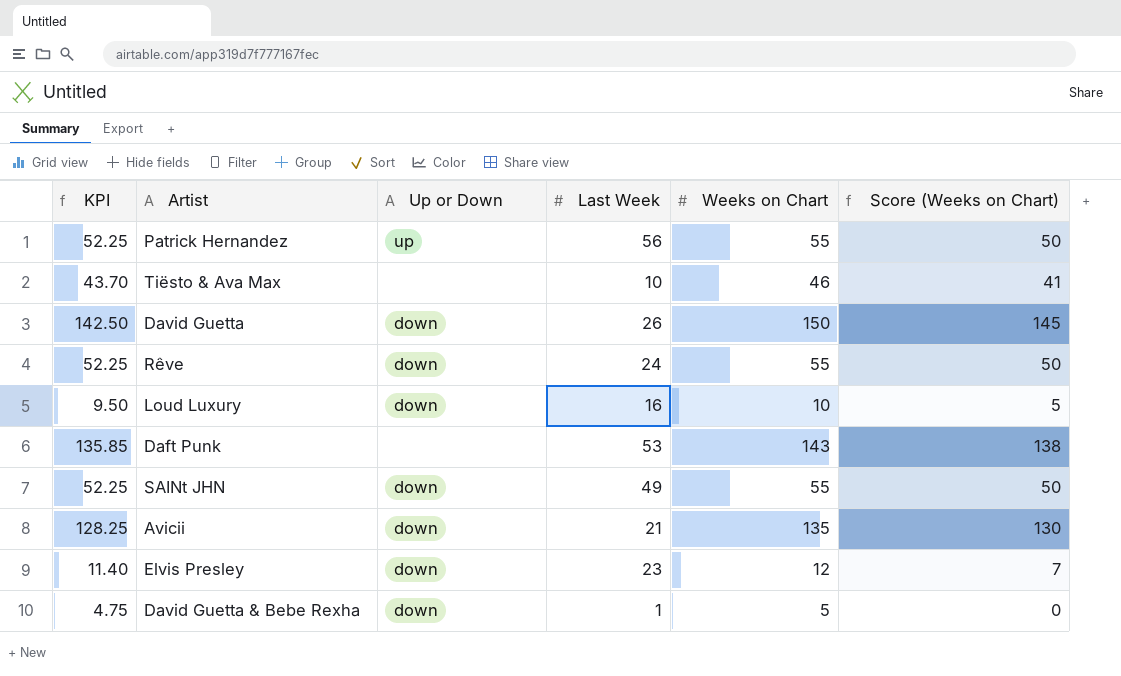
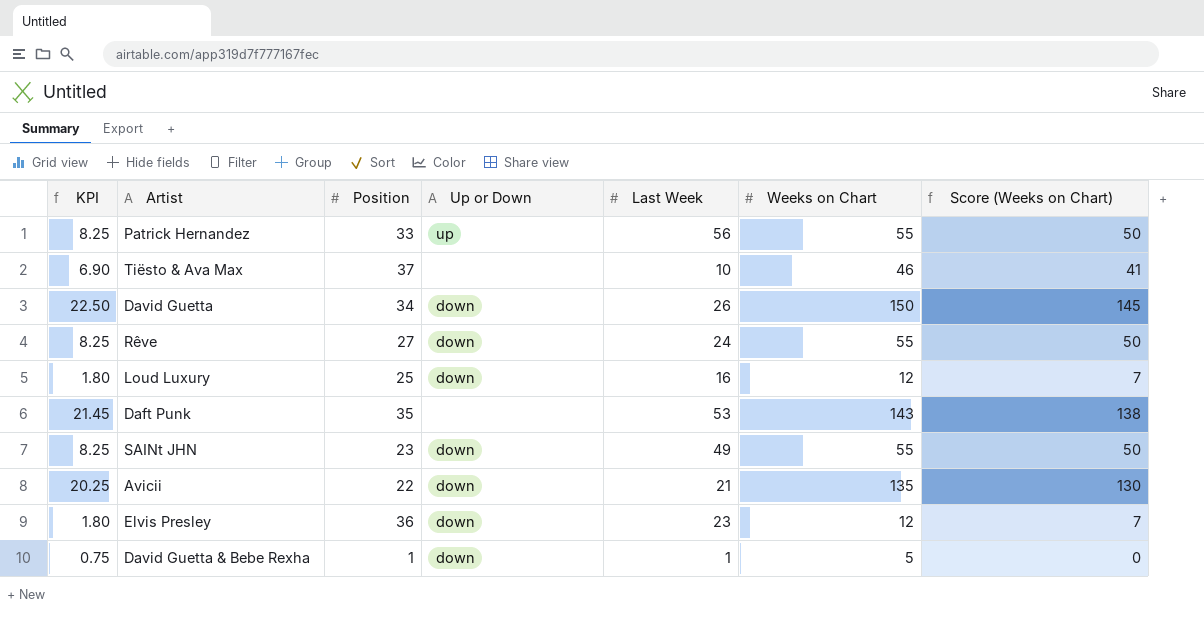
column KPI | formula: [Weeks on Chart] * 0.95 -> [Weeks on Chart] * 0.15
column Position | position: none -> 3
Loud Luxury | Weeks on Chart: 10 -> 12
Loud Luxury | Score (Weeks on Chart): 5 -> 7

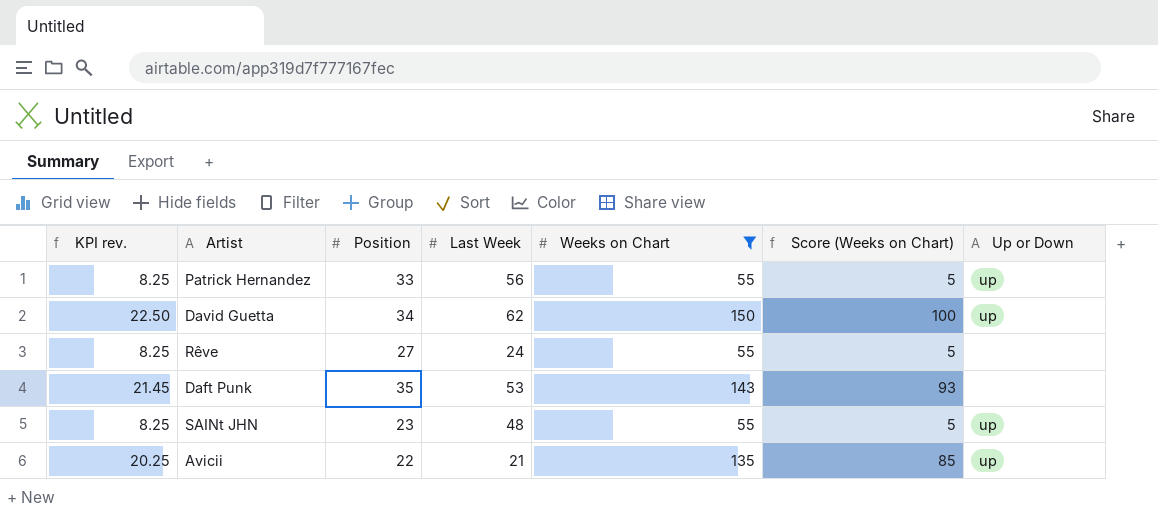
filter: none -> Weeks on Chart >= 55
column name: KPI -> KPI rev.
column Score (Weeks on Chart) | formula: [Weeks on Chart] - 5 -> [Weeks on Chart] - 50
column Up or Down | position: 4 -> 7
David Guetta | Last Week: 26 -> 62
David Guetta | Up or Down: down -> up
Rêve | Up or Down: down -> none
SAINt JHN | Last Week: 49 -> 48
SAINt JHN | Up or Down: down -> up
Avicii | Up or Down: down -> up

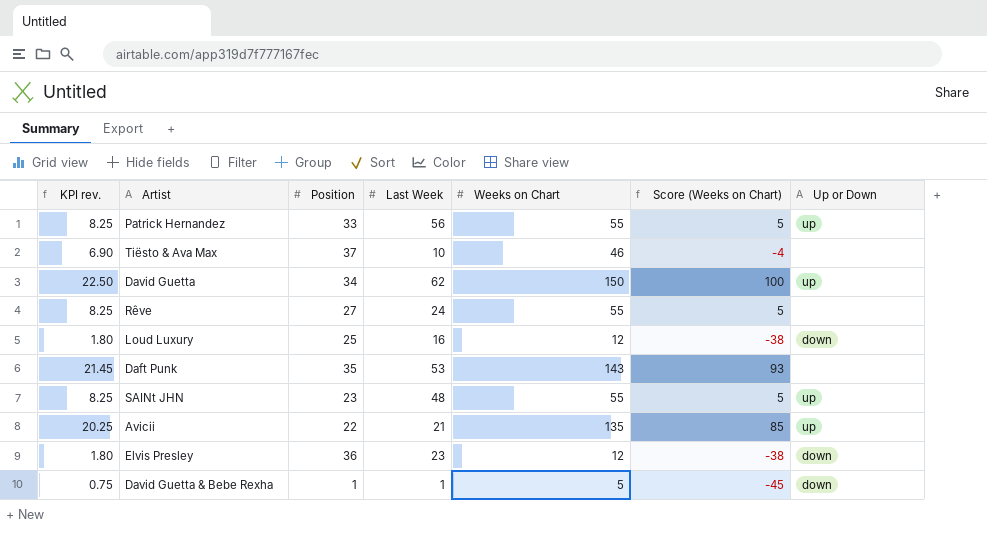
filter: Weeks on Chart >= 55 -> none

